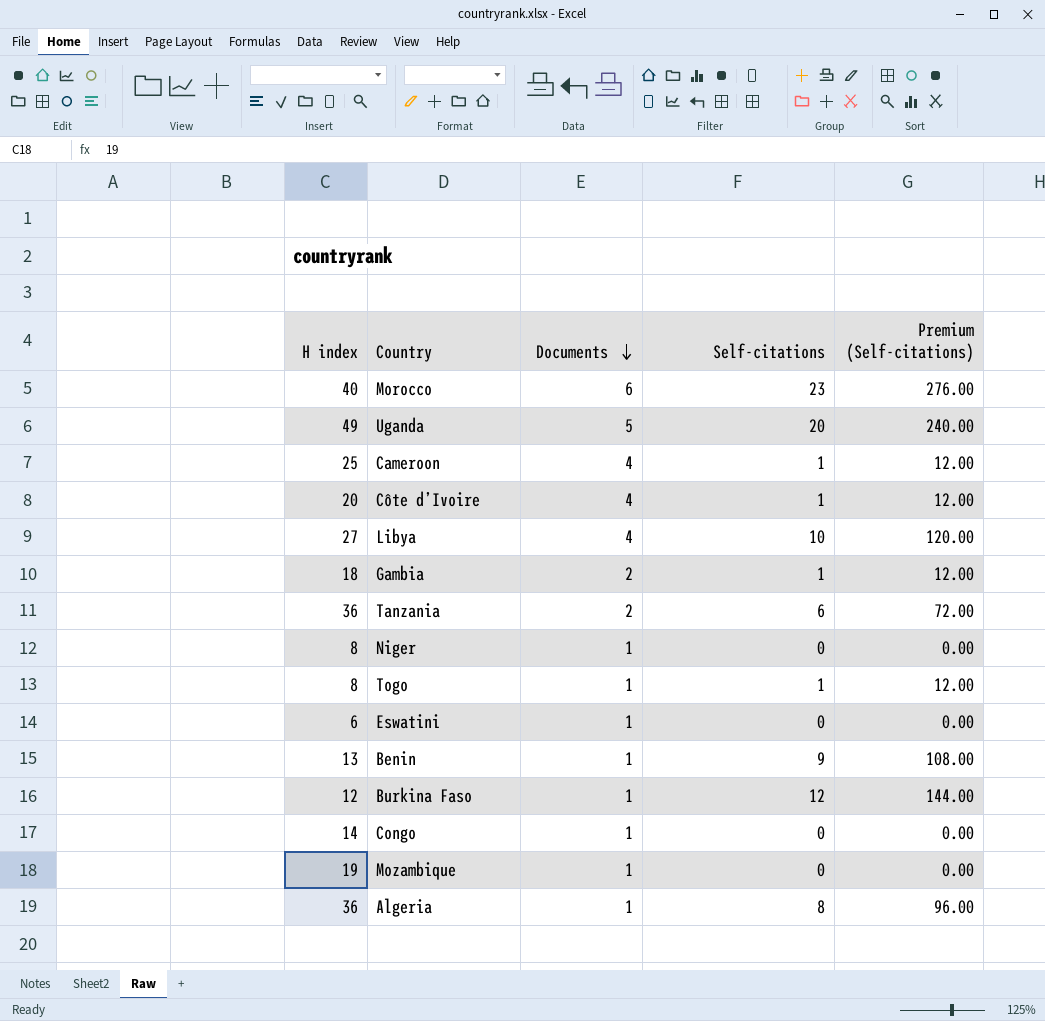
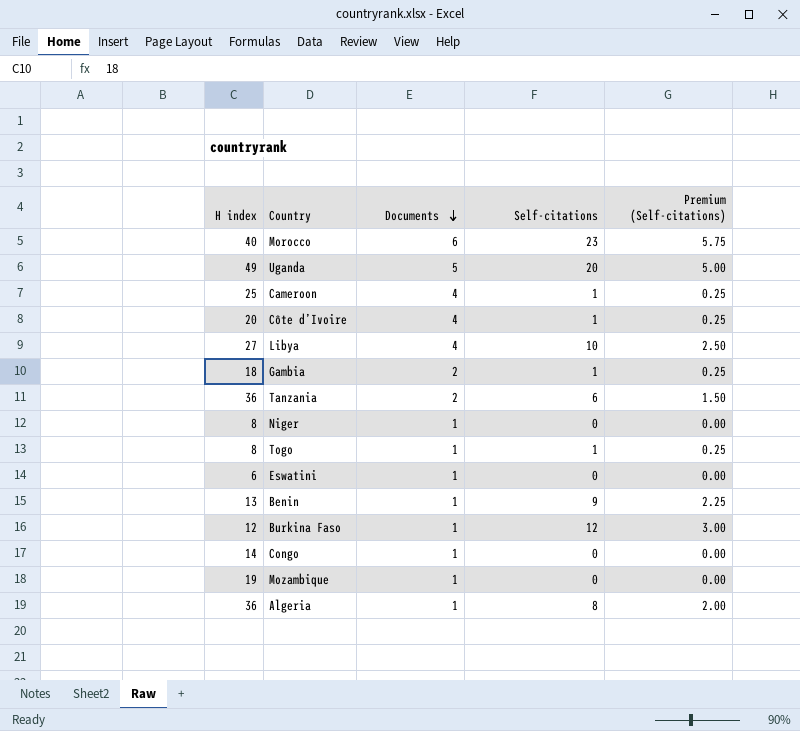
column Premium (Self-citations) | formula: [Self-citations] * 12 -> [Self-citations] * 0.25

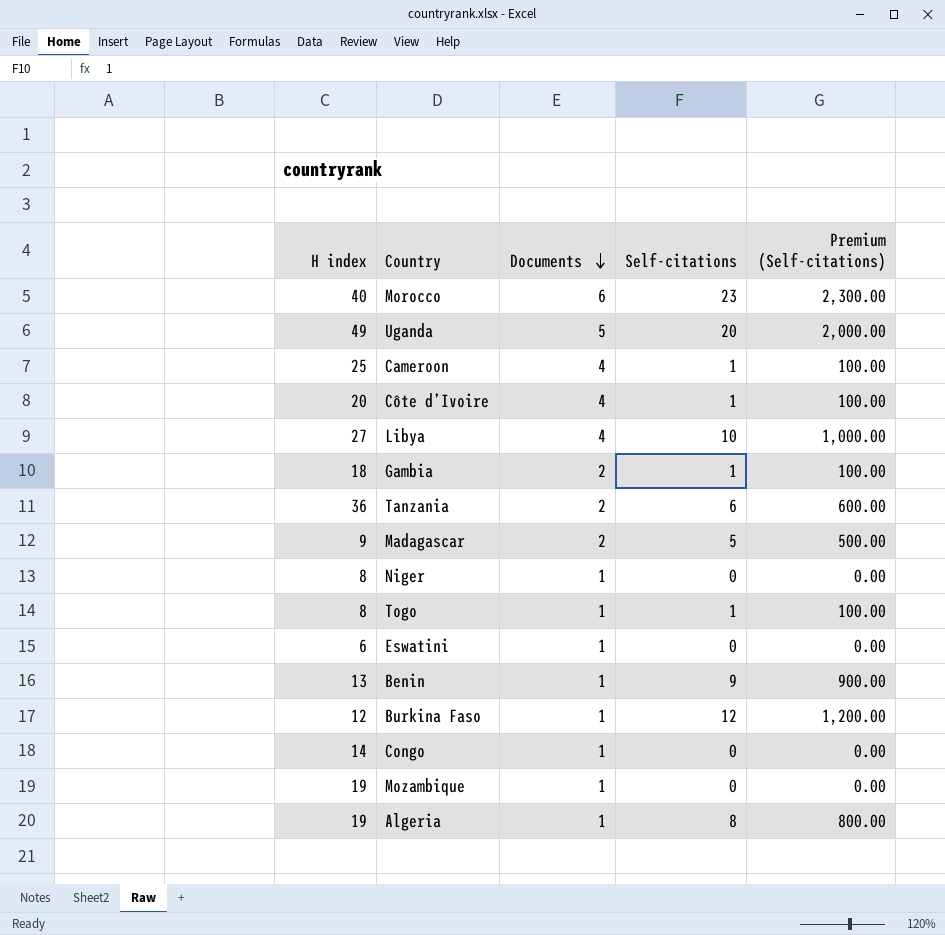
column Premium (Self-citations) | formula: [Self-citations] * 0.25 -> [Self-citations] * 100
row Madagascar: none -> 9 | 2 | 5 | 500.00
Algeria | H index: 36 -> 19

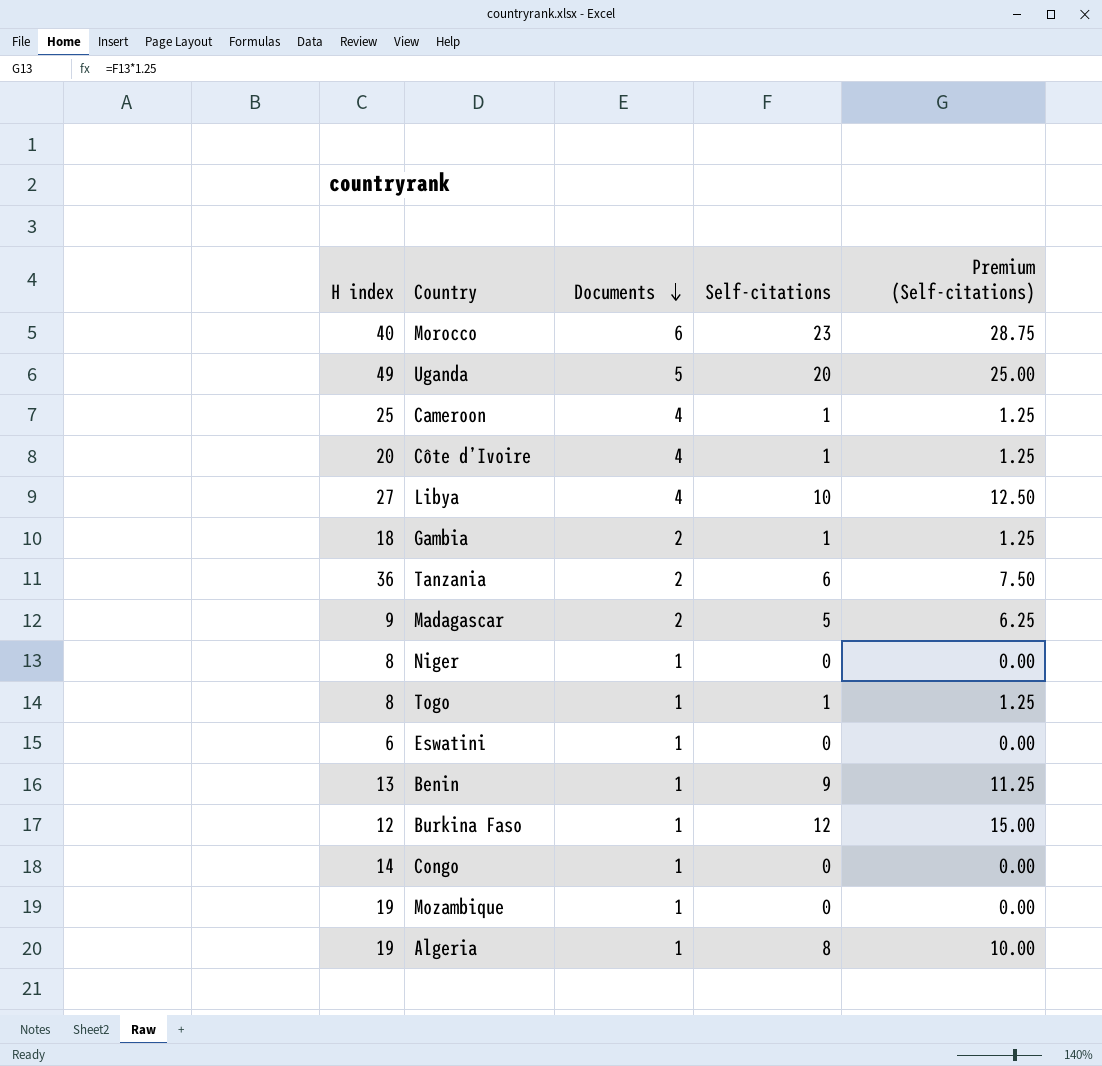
column Premium (Self-citations) | formula: [Self-citations] * 100 -> [Self-citations] * 1.25

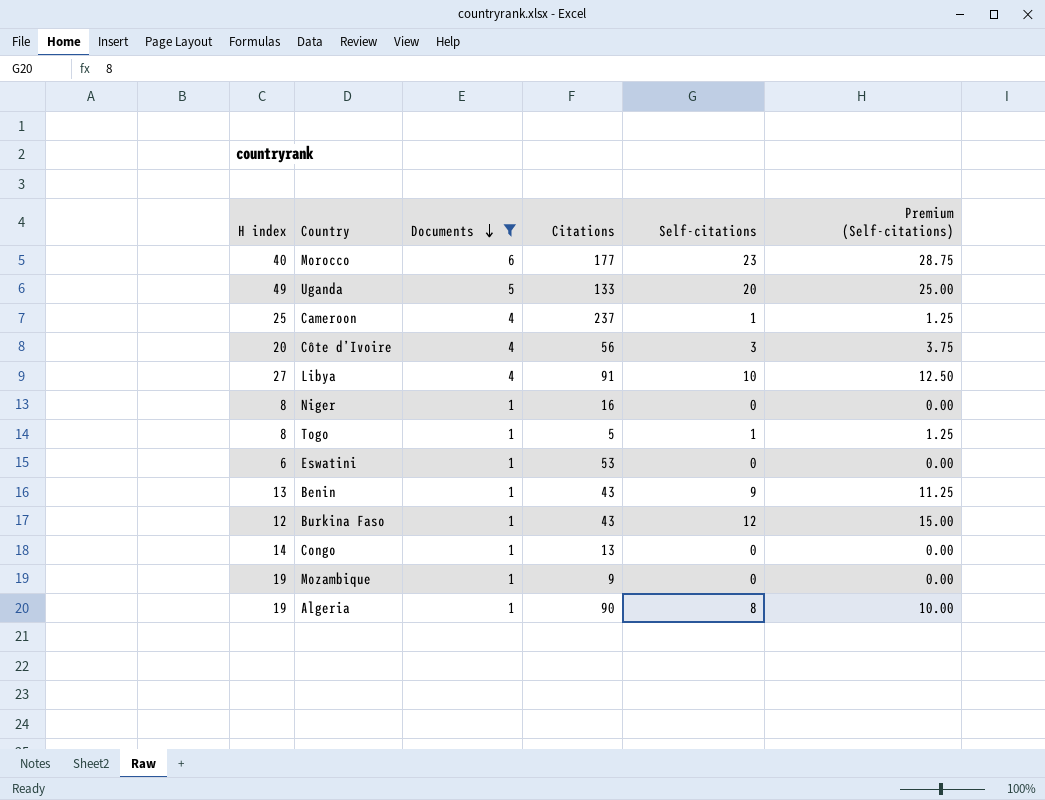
filter: none -> Documents != 2
column Citations | position: none -> 4
Côte d’Ivoire | Self-citations: 1 -> 3
Côte d’Ivoire | Premium (Self-citations): 1.25 -> 3.75

